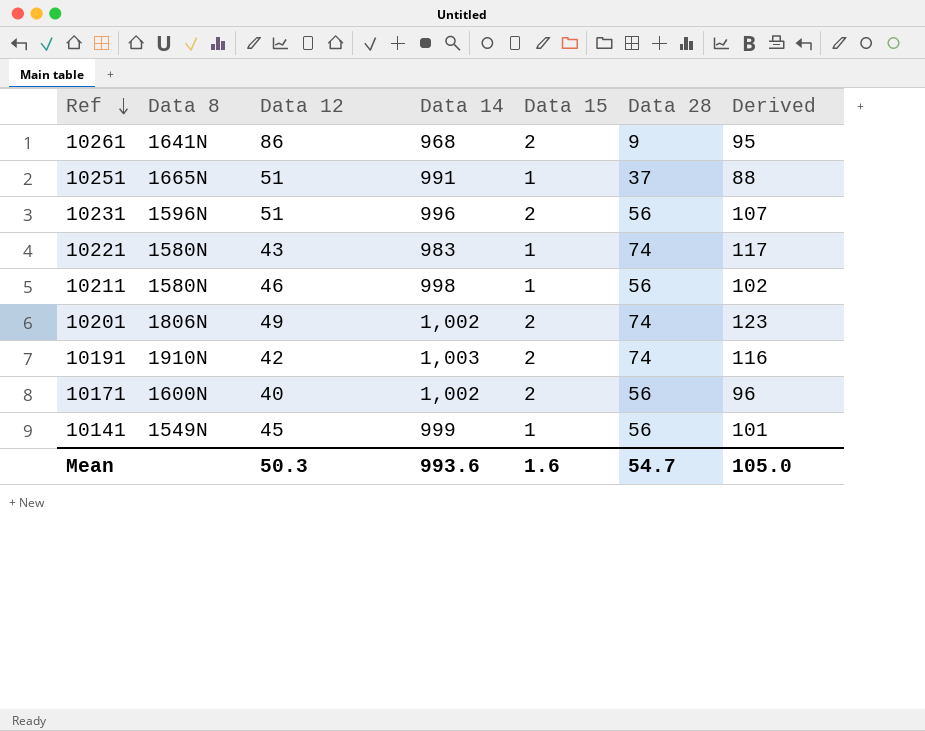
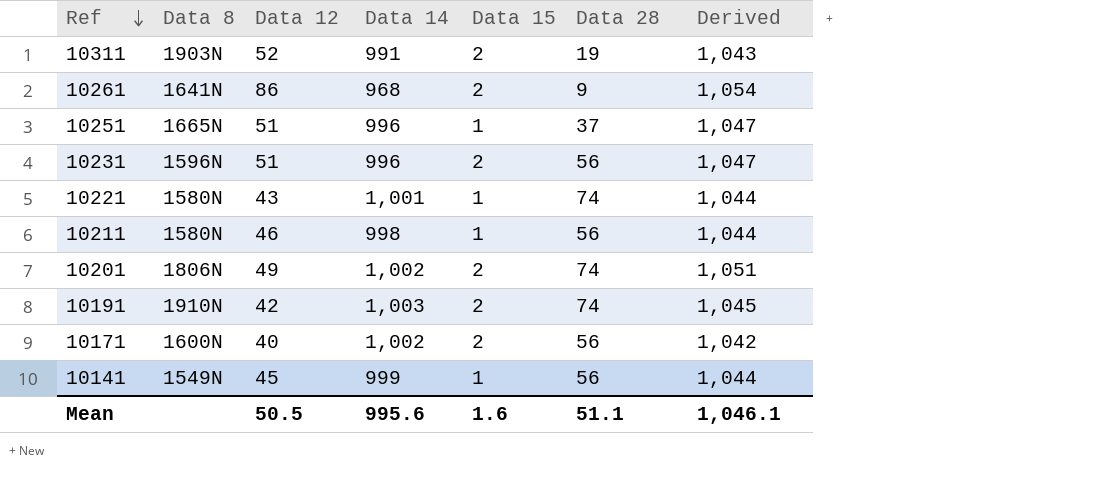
column Derived | formula: [Data 12] + [Data 28] -> [Data 12] + [Data 14]
row 10311: none -> 1903N | 52 | 991 | 2 | 19 | 1,043
10251 | Data 14: 991 -> 996
10221 | Data 14: 983 -> 1,001
Mean | Data 12: 50.3 -> 50.5
Mean | Data 14: 993.6 -> 995.6
Mean | Data 28: 54.7 -> 51.1
Mean | Derived: 105.0 -> 1,046.1

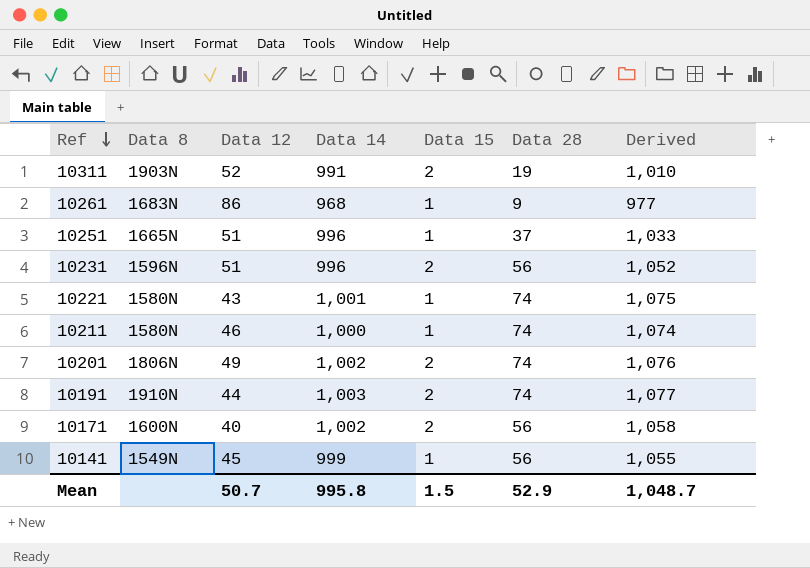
column Derived | formula: [Data 12] + [Data 14] -> [Data 14] + [Data 28]
10261 | Data 8: 1641N -> 1683N
10261 | Data 15: 2 -> 1
10211 | Data 14: 998 -> 1,000
10211 | Data 28: 56 -> 74
10191 | Data 12: 42 -> 44
Mean | Data 12: 50.5 -> 50.7
Mean | Data 14: 995.6 -> 995.8
Mean | Data 15: 1.6 -> 1.5
Mean | Data 28: 51.1 -> 52.9
Mean | Derived: 1,046.1 -> 1,048.7

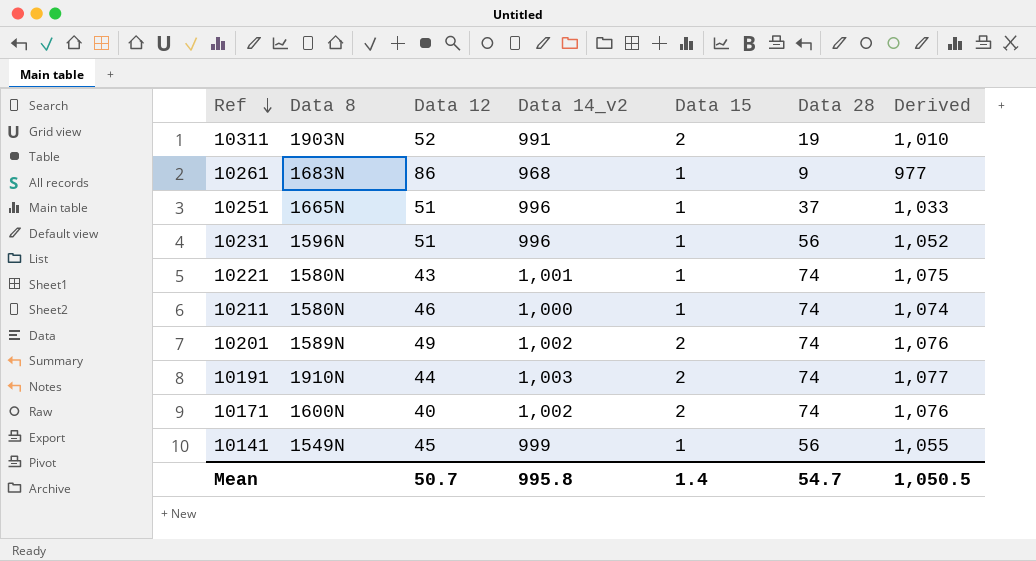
column name: Data 14 -> Data 14_v2
10231 | Data 15: 2 -> 1
10201 | Data 8: 1806N -> 1589N
10171 | Data 28: 56 -> 74
10171 | Derived: 1,058 -> 1,076
Mean | Data 15: 1.5 -> 1.4
Mean | Data 28: 52.9 -> 54.7
Mean | Derived: 1,048.7 -> 1,050.5

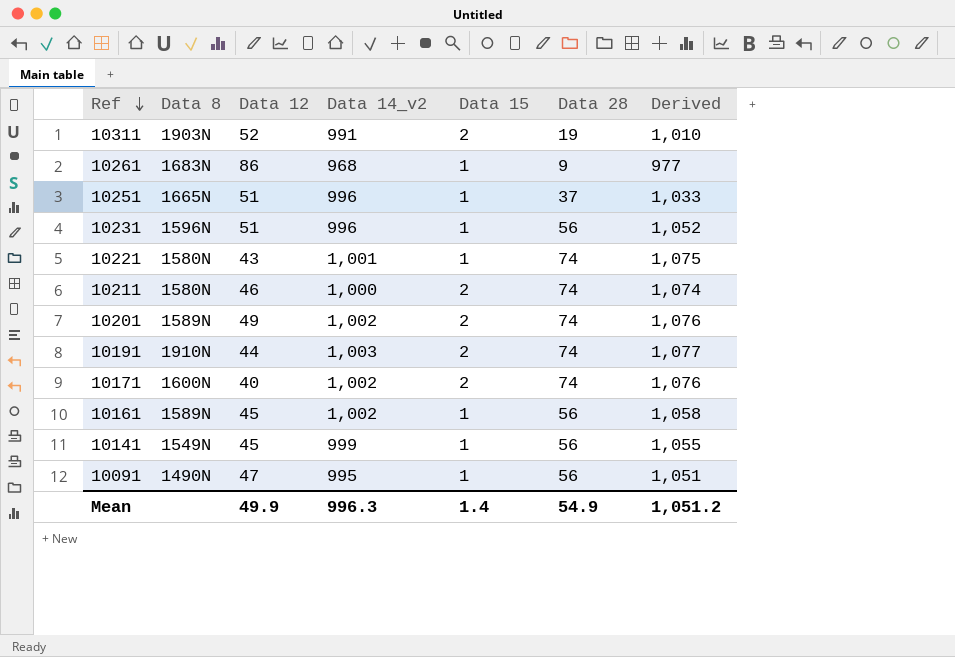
10211 | Data 15: 1 -> 2
row 10161: none -> 1589N | 45 | 1,002 | 1 | 56 | 1,058
row 10091: none -> 1490N | 47 | 995 | 1 | 56 | 1,051
Mean | Data 12: 50.7 -> 49.9
Mean | Data 14_v2: 995.8 -> 996.3
Mean | Data 28: 54.7 -> 54.9
Mean | Derived: 1,050.5 -> 1,051.2

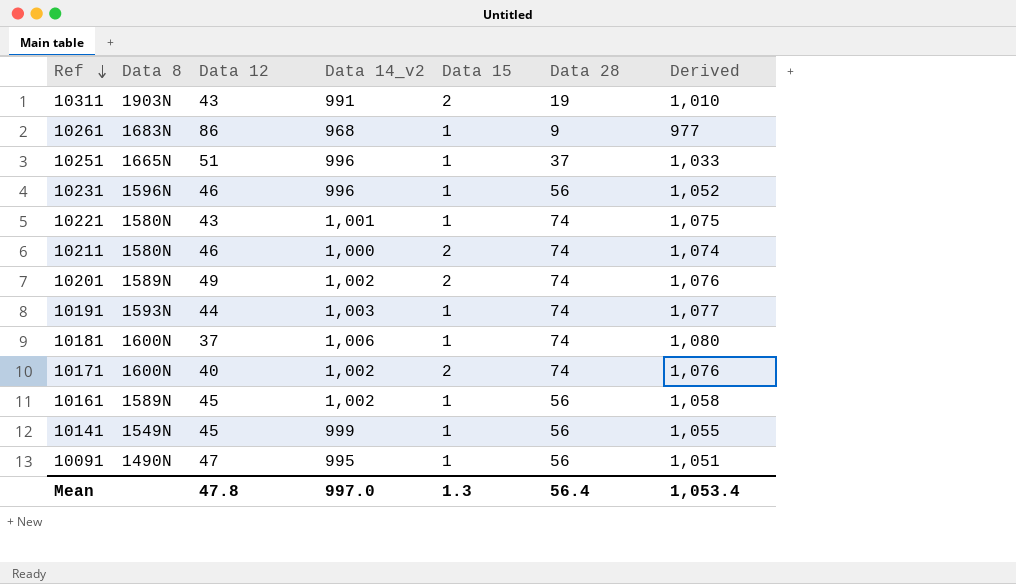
10311 | Data 12: 52 -> 43
10231 | Data 12: 51 -> 46
10191 | Data 8: 1910N -> 1593N
10191 | Data 15: 2 -> 1
row 10181: none -> 1600N | 37 | 1,006 | 1 | 74 | 1,080
Mean | Data 12: 49.9 -> 47.8
Mean | Data 14_v2: 996.3 -> 997.0
Mean | Data 15: 1.4 -> 1.3
Mean | Data 28: 54.9 -> 56.4
Mean | Derived: 1,051.2 -> 1,053.4

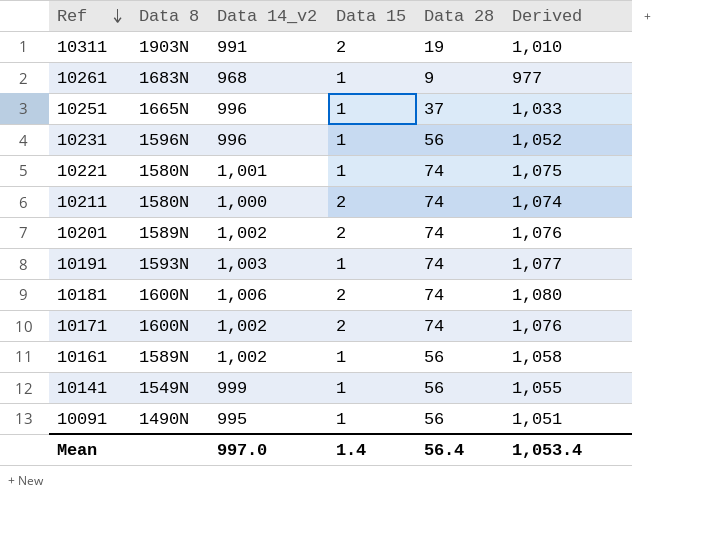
column Data 12 | position: 3 -> none
10181 | Data 15: 1 -> 2
Mean | Data 15: 1.3 -> 1.4

